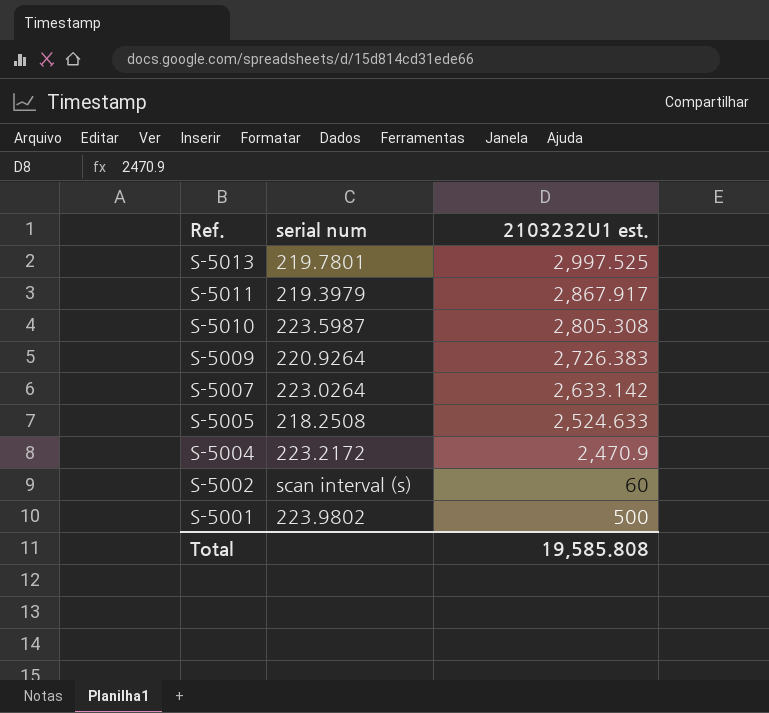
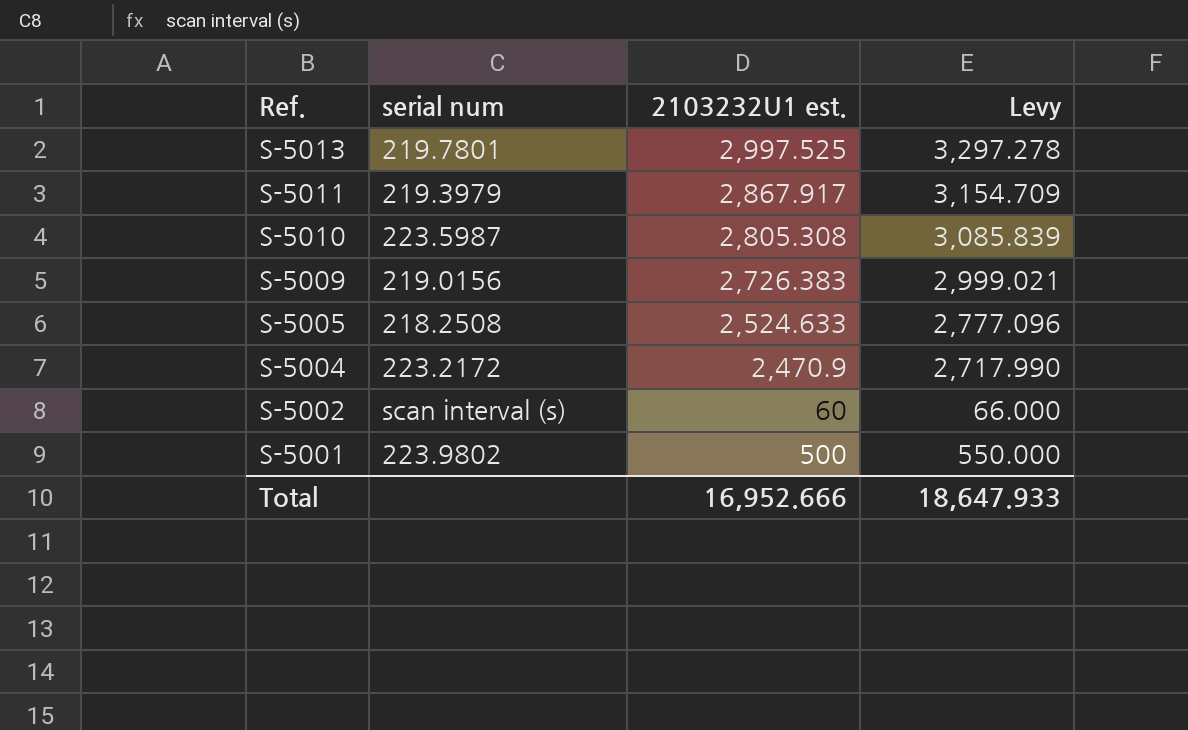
column Levy | formula: none -> [2103232U1 est.] * 1.1
row S-5007: 223.0264 | 2,633.142 -> none
S-5009 | serial num: 220.9264 -> 219.0156
Total | 2103232U1 est.: 19,585.808 -> 16,952.666

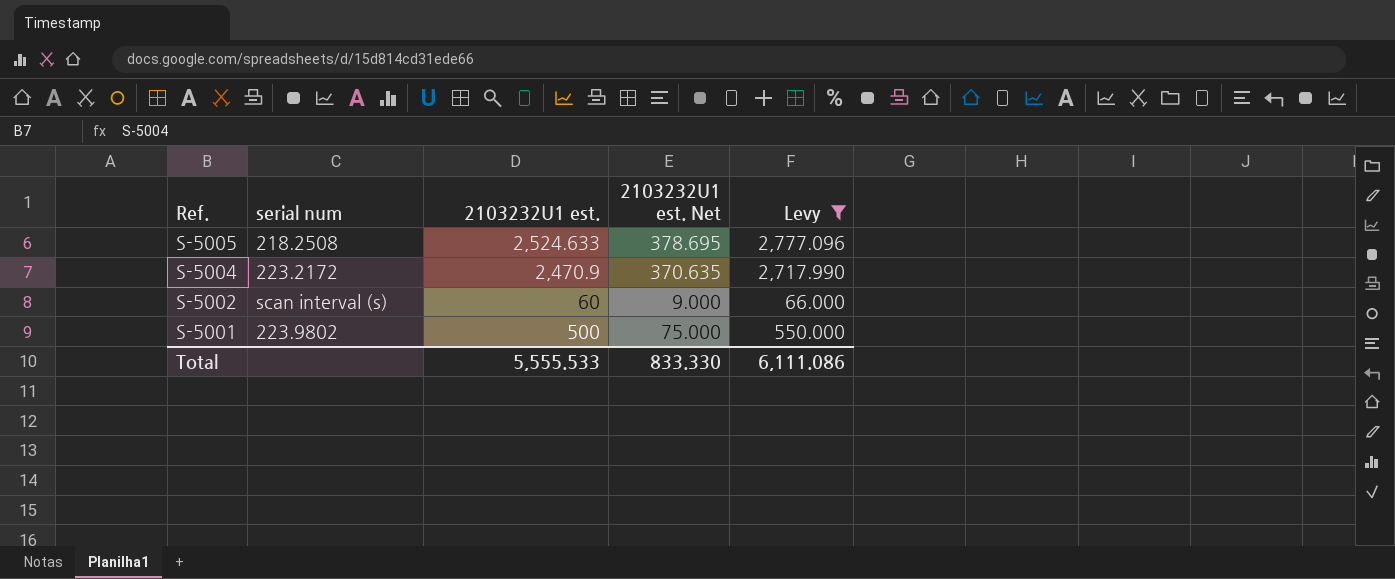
filter: none -> Levy <= 2,777.096
column 2103232U1 est. Net | formula: none -> [2103232U1 est.] * 0.15
Total | 2103232U1 est.: 16,952.666 -> 5,555.533
Total | Levy: 18,647.933 -> 6,111.086

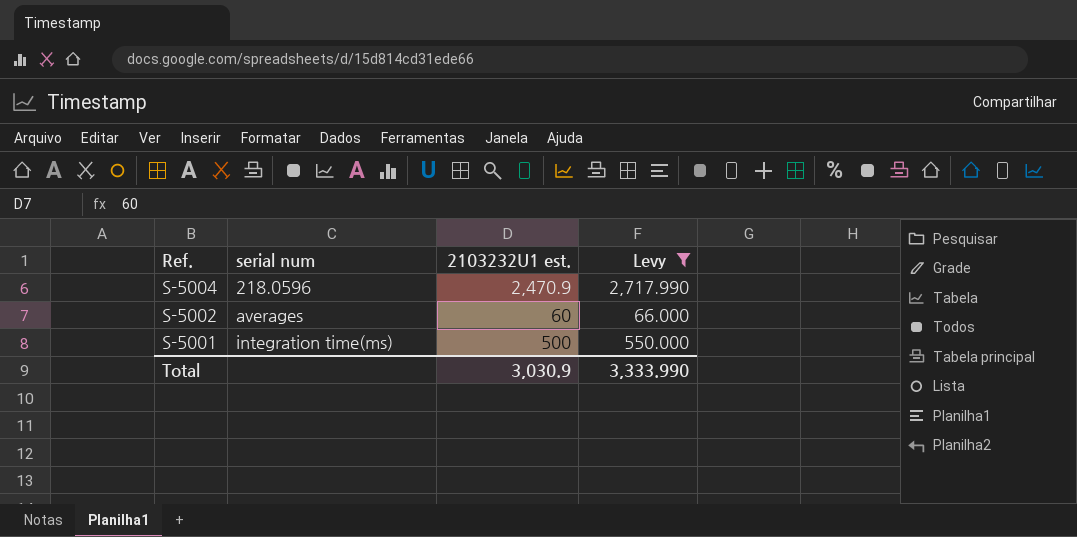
column 2103232U1 est. Net | formula: [2103232U1 est.] * 0.15 -> none
row S-5005: 218.2508 | 2,524.633 | 378.695 | 2,777.096 -> none
S-5004 | serial num: 223.2172 -> 218.0596
S-5002 | serial num: scan interval (s) -> averages
S-5001 | serial num: 223.9802 -> integration time(ms)
Total | 2103232U1 est.: 5,555.533 -> 3,030.9
Total | Levy: 6,111.086 -> 3,333.990

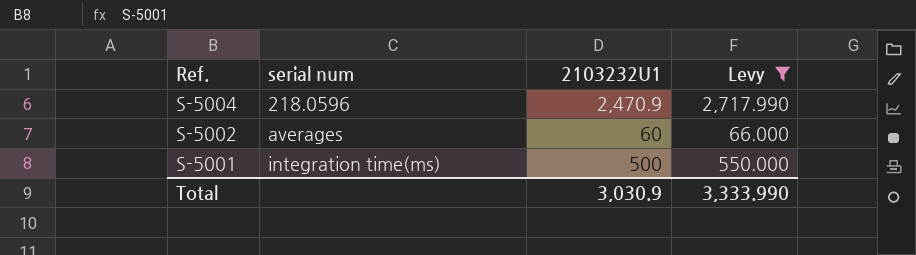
column name: 2103232U1 est. -> 2103232U1

